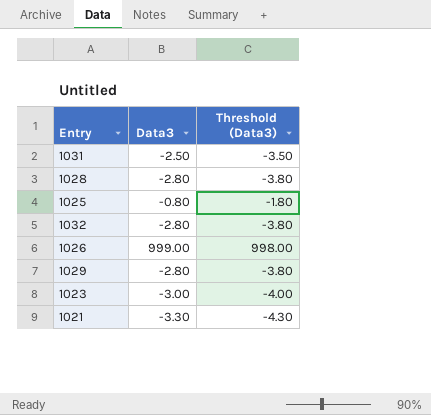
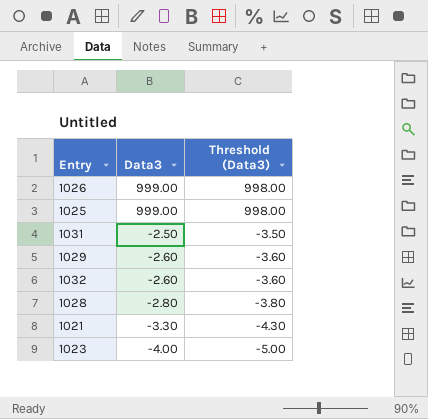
row order: none -> Data3 descending
1025 | Data3: -0.80 -> 999.00
1025 | Threshold (Data3): -1.80 -> 998.00
1029 | Data3: -2.80 -> -2.60
1029 | Threshold (Data3): -3.80 -> -3.60
1032 | Data3: -2.80 -> -2.60
1032 | Threshold (Data3): -3.80 -> -3.60
1023 | Data3: -3.00 -> -4.00
1023 | Threshold (Data3): -4.00 -> -5.00

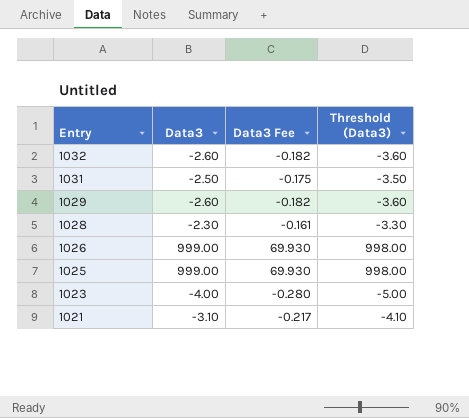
row order: Data3 descending -> Entry descending
column Data3 Fee | formula: none -> [Data3] * 0.07
1028 | Data3: -2.80 -> -2.30
1028 | Threshold (Data3): -3.80 -> -3.30
1021 | Data3: -3.30 -> -3.10
1021 | Threshold (Data3): -4.30 -> -4.10

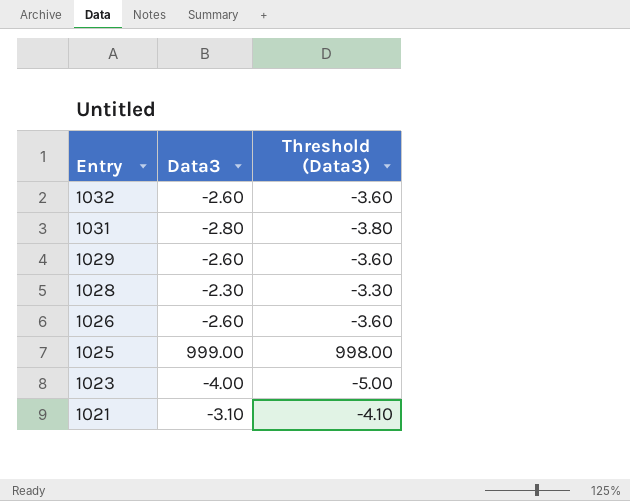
column Data3 Fee | formula: [Data3] * 0.07 -> none
1031 | Data3: -2.50 -> -2.80
1031 | Threshold (Data3): -3.50 -> -3.80
1026 | Data3: 999.00 -> -2.60
1026 | Threshold (Data3): 998.00 -> -3.60

